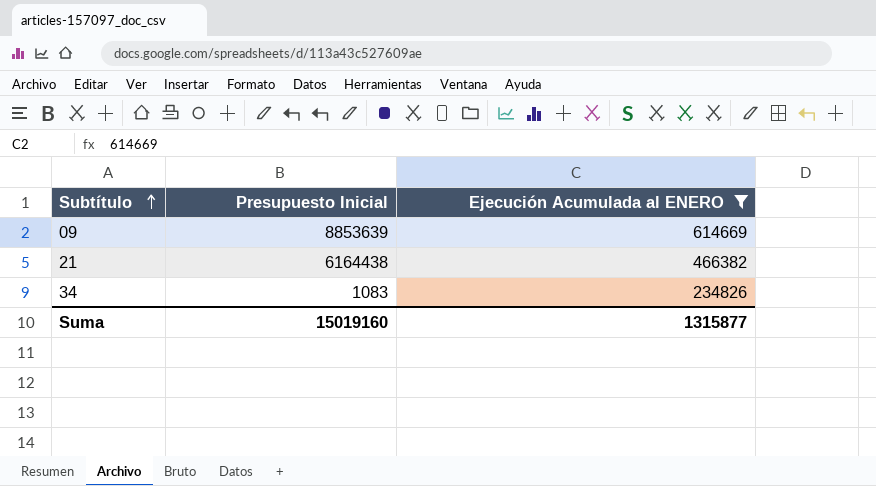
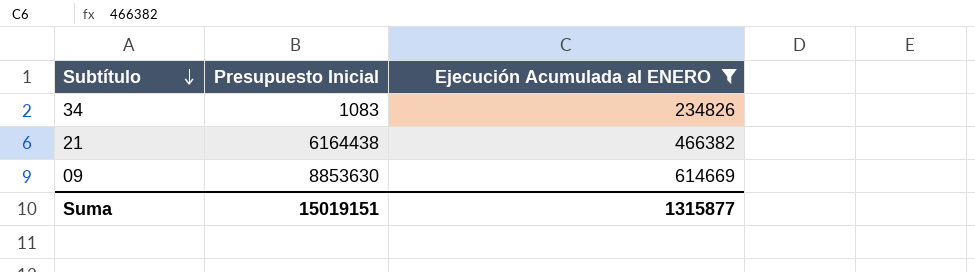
row order: Subtítulo ascending -> Subtítulo descending
09 | Presupuesto Inicial: 8853639 -> 8853630
Suma | Presupuesto Inicial: 15019160 -> 15019151

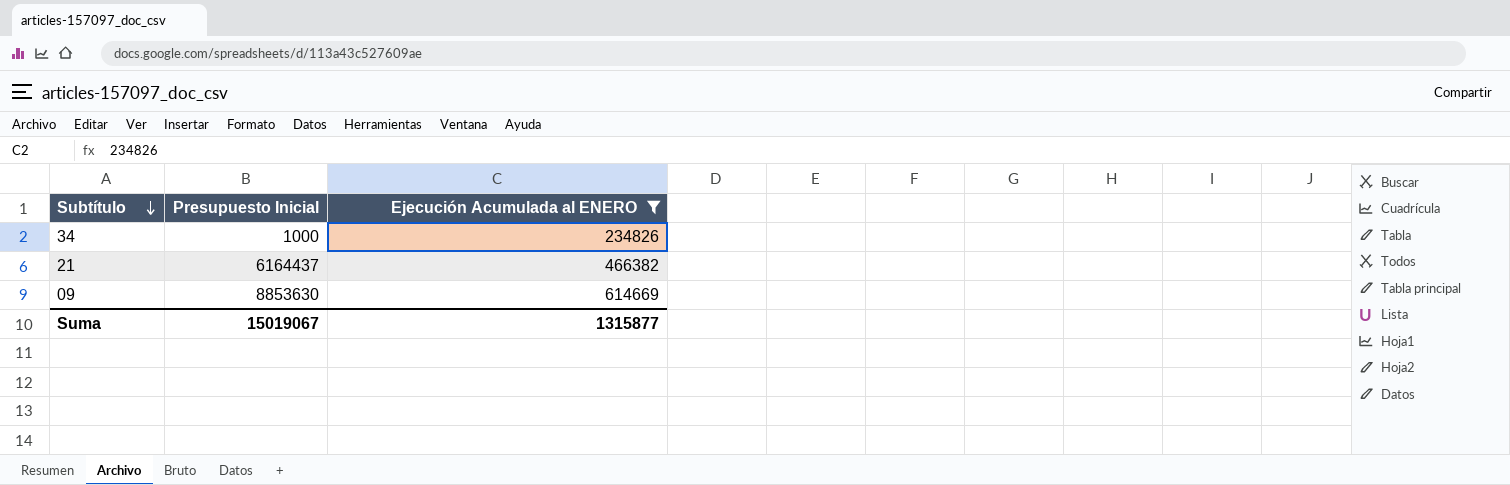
34 | Presupuesto Inicial: 1083 -> 1000
21 | Presupuesto Inicial: 6164438 -> 6164437
Suma | Presupuesto Inicial: 15019151 -> 15019067

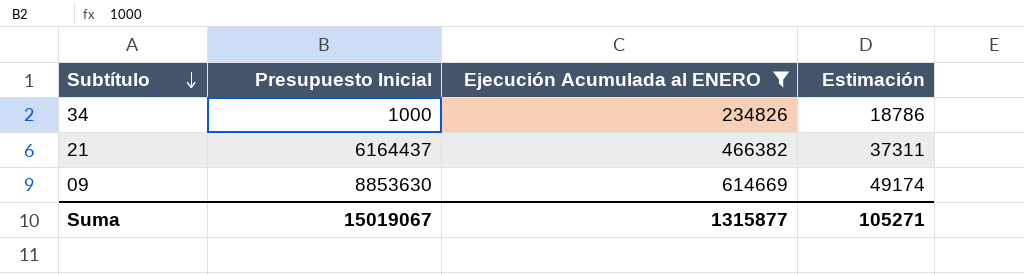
column Estimación | formula: none -> [Ejecución Acumulada al ENERO] * 0,08

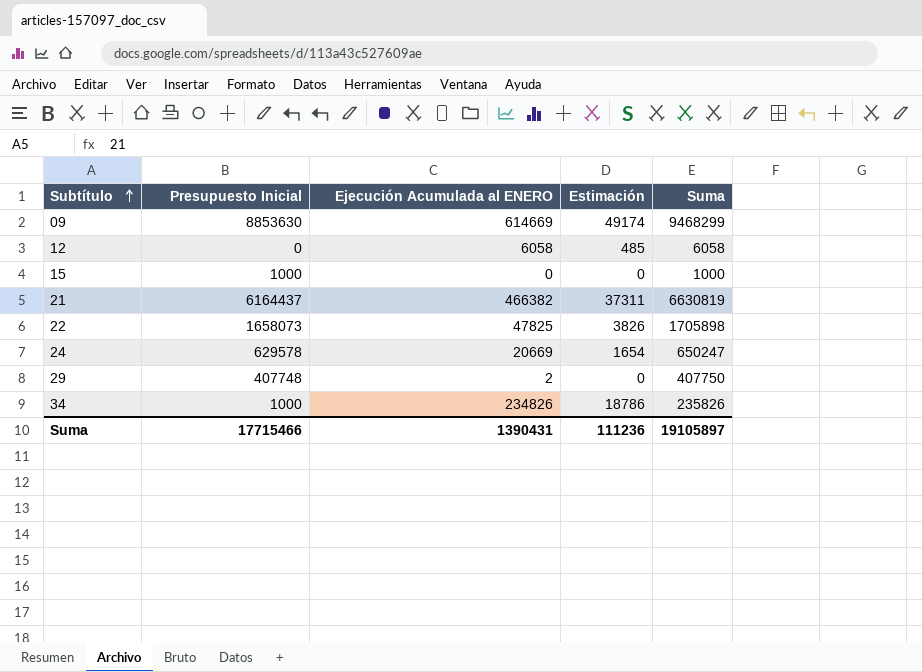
filter: Ejecución Acumulada al ENERO >= 234826 -> none
row order: Subtítulo descending -> Subtítulo ascending
column Suma | formula: none -> [Presupuesto Inicial] + [Ejecución Acumulada al ENERO]
Suma | Presupuesto Inicial: 15019067 -> 17715466
Suma | Ejecución Acumulada al ENERO: 1315877 -> 1390431
Suma | Estimación: 105271 -> 111236

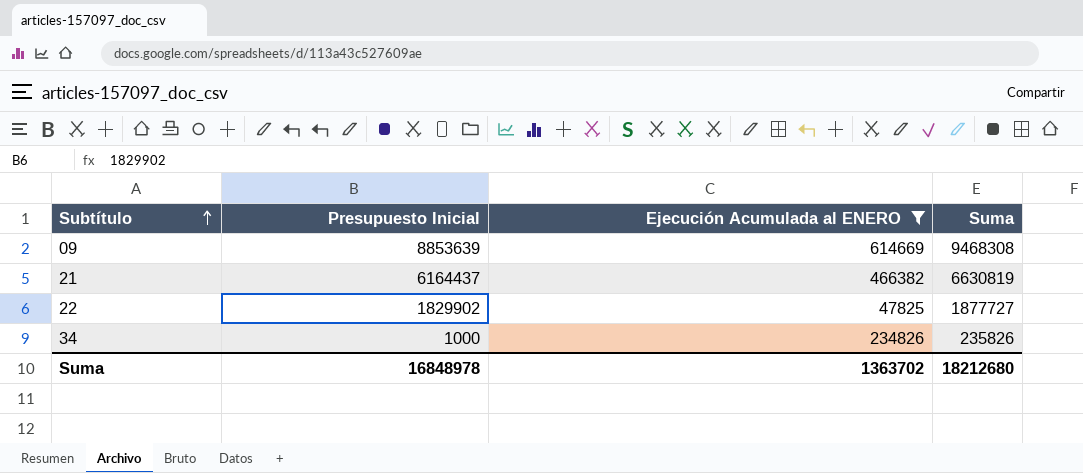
filter: none -> Ejecución Acumulada al ENERO >= 47825
column Estimación | formula: [Ejecución Acumulada al ENERO] * 0,08 -> none
09 | Presupuesto Inicial: 8853630 -> 8853639
09 | Suma: 9468299 -> 9468308
22 | Presupuesto Inicial: 1658073 -> 1829902
22 | Suma: 1705898 -> 1877727
Suma | Presupuesto Inicial: 17715466 -> 16848978
Suma | Ejecución Acumulada al ENERO: 1390431 -> 1363702
Suma | Suma: 19105897 -> 18212680

